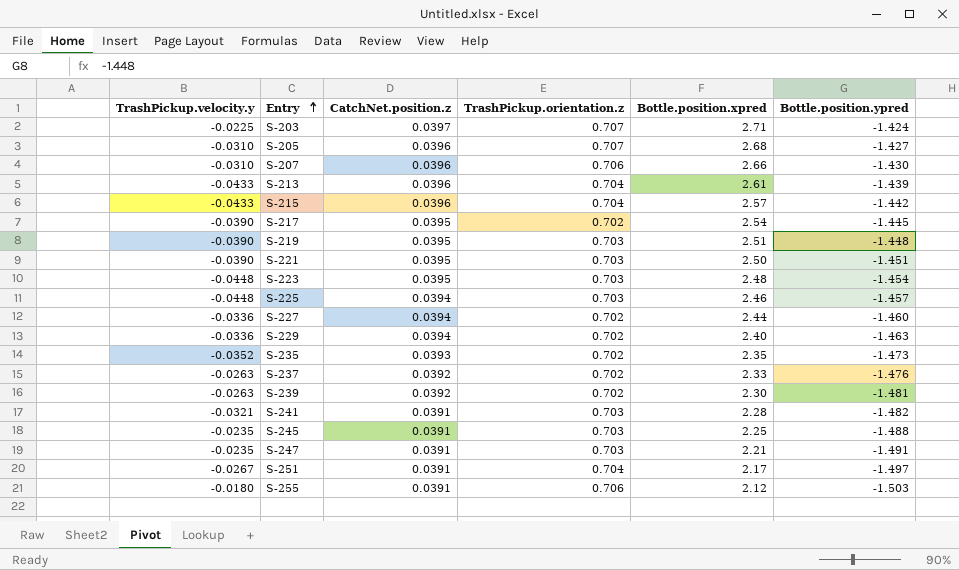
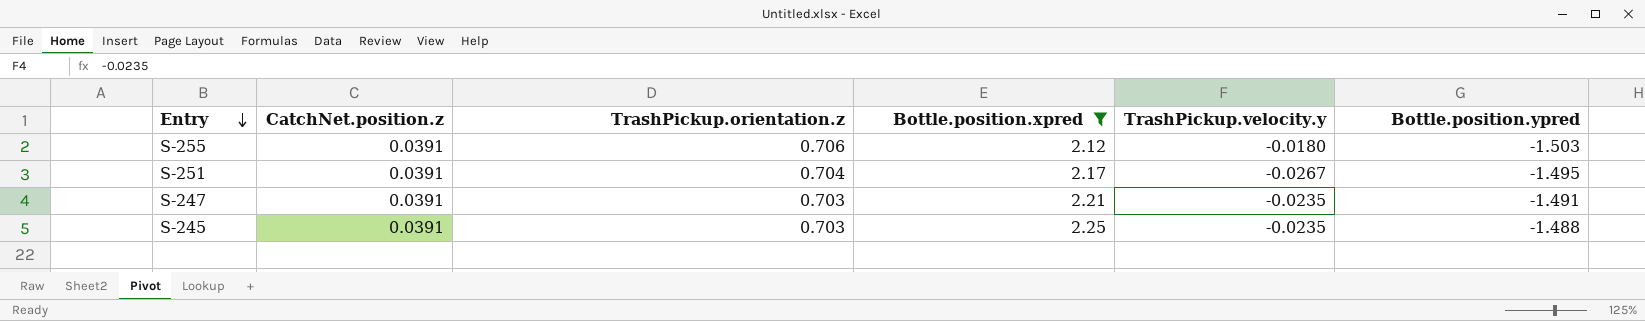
filter: none -> Bottle.position.xpred <= 2.25
row order: Entry ascending -> Entry descending
column TrashPickup.velocity.y | position: 1 -> 5
S-251 | Bottle.position.ypred: -1.497 -> -1.495

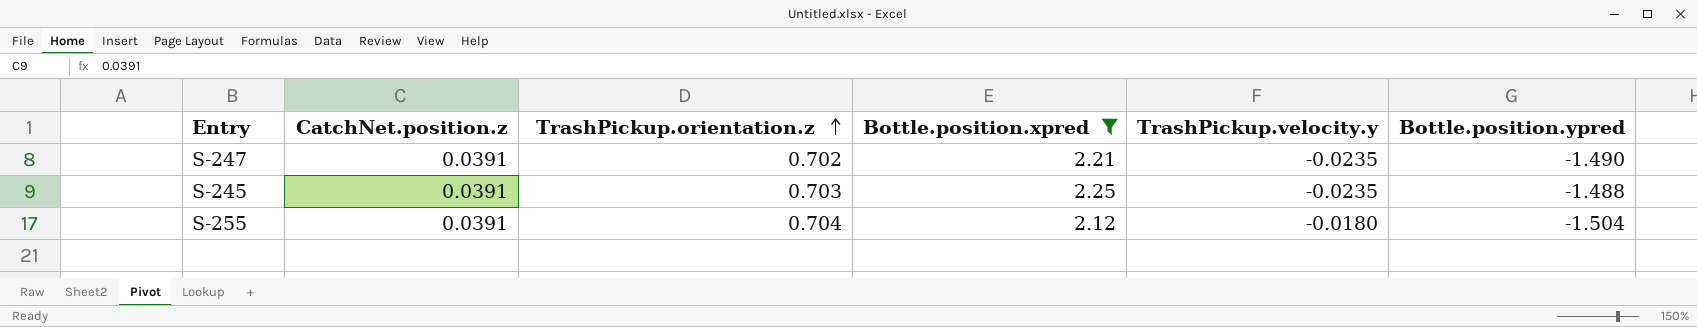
row order: Entry descending -> TrashPickup.orientation.z ascending
row S-251: 0.0391 | 0.704 | 2.17 | -0.0267 | -1.495 -> none
S-247 | TrashPickup.orientation.z: 0.703 -> 0.702
S-247 | Bottle.position.ypred: -1.491 -> -1.490
S-255 | TrashPickup.orientation.z: 0.706 -> 0.704
S-255 | Bottle.position.ypred: -1.503 -> -1.504

